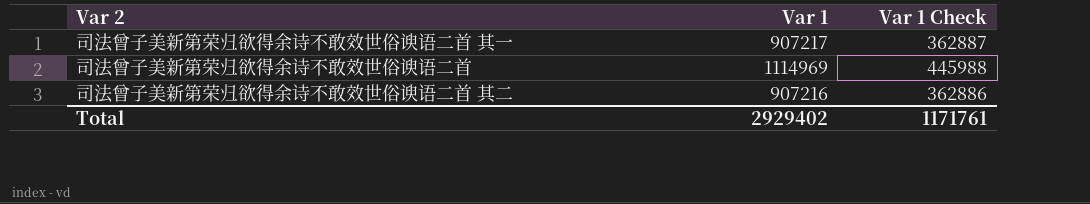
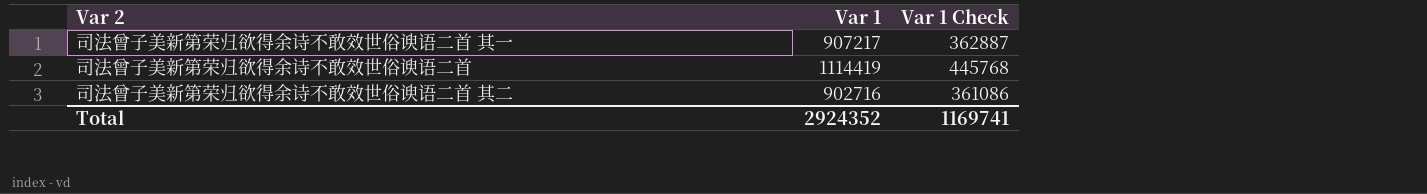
司法曾子美新第荣归欲得余诗不敢效世俗谀语二首 | Var 1: 1114969 -> 1114419
司法曾子美新第荣归欲得余诗不敢效世俗谀语二首 | Var 1 Check: 445988 -> 445768
司法曾子美新第荣归欲得余诗不敢效世俗谀语二首 其二 | Var 1: 907216 -> 902716
司法曾子美新第荣归欲得余诗不敢效世俗谀语二首 其二 | Var 1 Check: 362886 -> 361086
Total | Var 1: 2929402 -> 2924352
Total | Var 1 Check: 1171761 -> 1169741

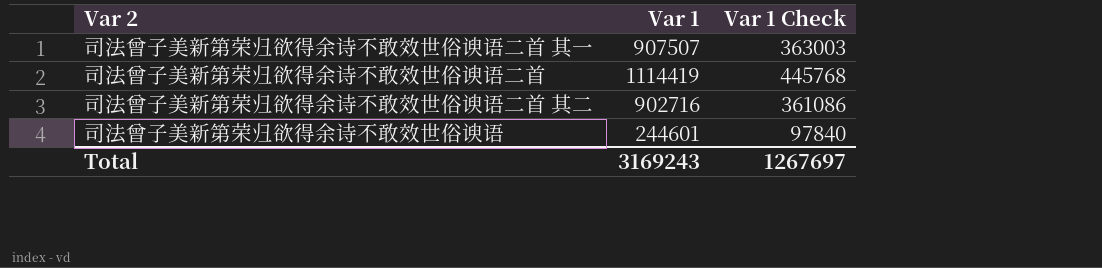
司法曾子美新第荣归欲得余诗不敢效世俗谀语二首 其一 | Var 1: 907217 -> 907507
司法曾子美新第荣归欲得余诗不敢效世俗谀语二首 其一 | Var 1 Check: 362887 -> 363003
row 司法曾子美新第荣归欲得余诗不敢效世俗谀语: none -> 244601 | 97840
Total | Var 1: 2924352 -> 3169243
Total | Var 1 Check: 1169741 -> 1267697

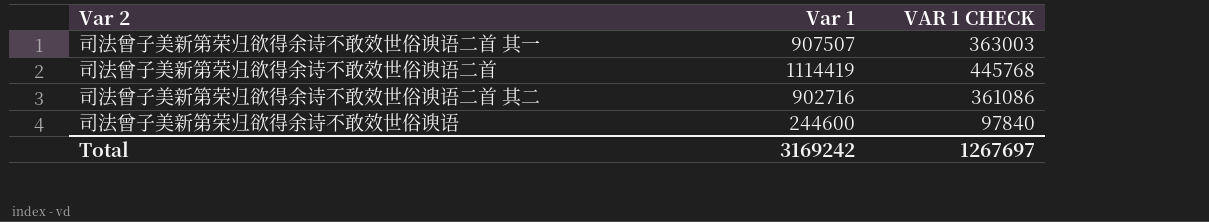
column name: Var 1 Check -> VAR 1 CHECK
司法曾子美新第荣归欲得余诗不敢效世俗谀语 | Var 1: 244601 -> 244600
Total | Var 1: 3169243 -> 3169242

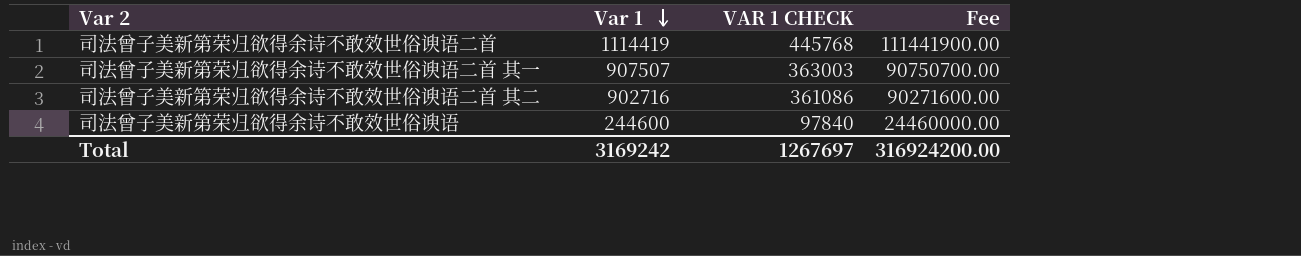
row order: none -> Var 1 descending
column Fee | formula: none -> [Var 1] * 100

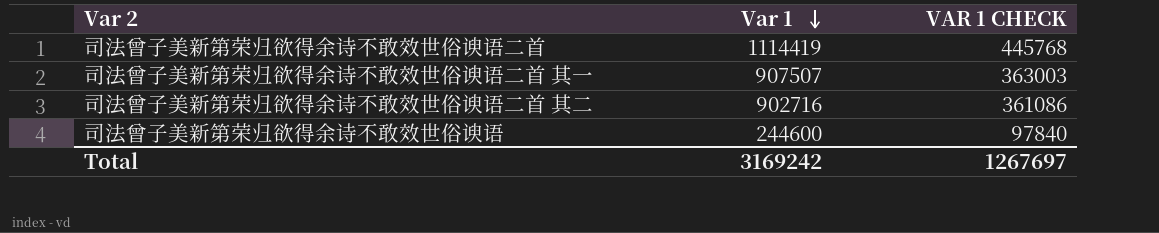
column Fee | formula: [Var 1] * 100 -> none

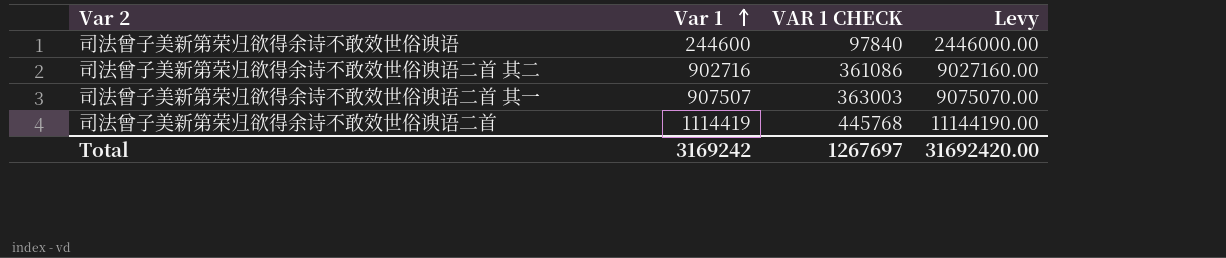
row order: Var 1 descending -> Var 1 ascending
column Levy | formula: none -> [Var 1] * 10

